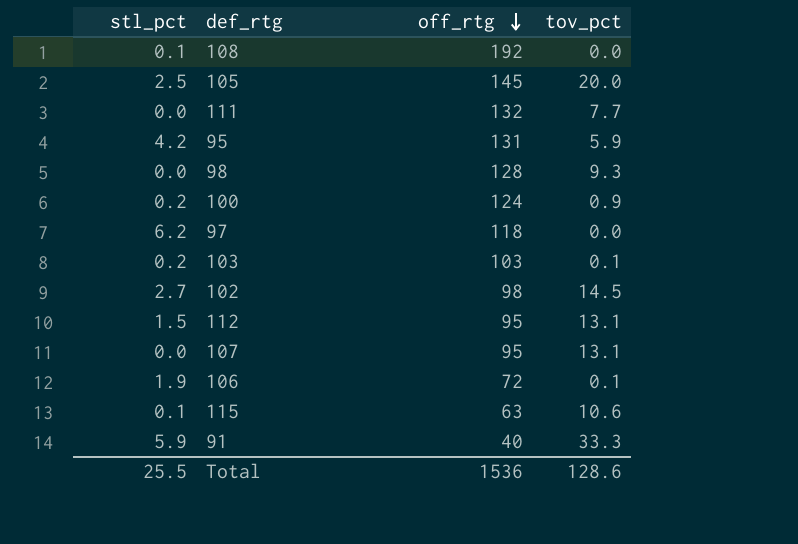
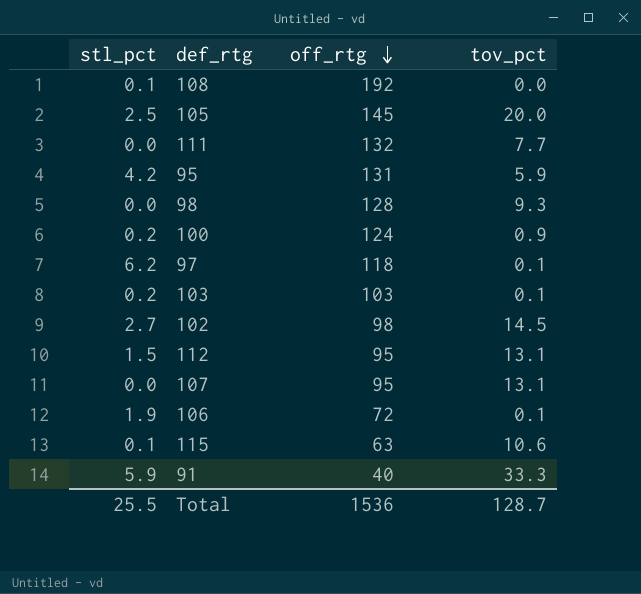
97 | tov_pct: 0.0 -> 0.1
Total | tov_pct: 128.6 -> 128.7

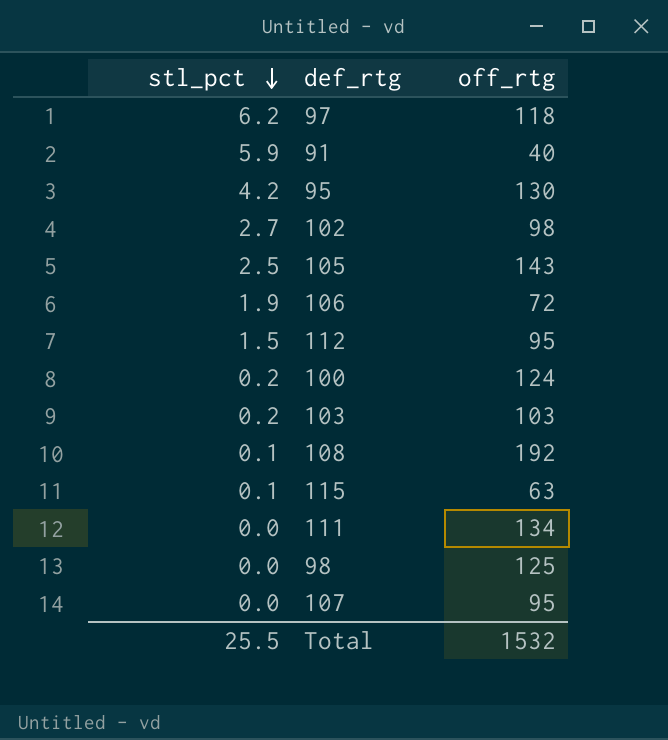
row order: off_rtg descending -> stl_pct descending
column tov_pct | position: 4 -> none
95 | off_rtg: 131 -> 130
105 | off_rtg: 145 -> 143
111 | off_rtg: 132 -> 134
98 | off_rtg: 128 -> 125
Total | off_rtg: 1536 -> 1532

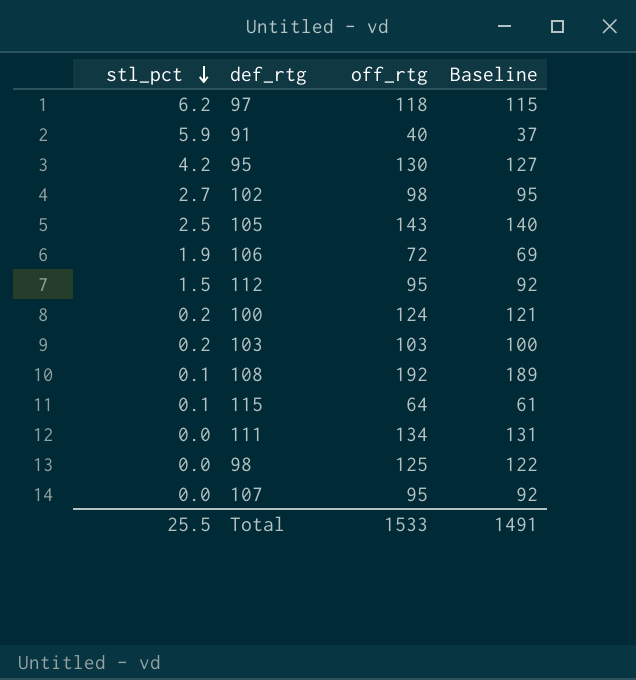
column Baseline | formula: none -> [off_rtg] - 3
115 | off_rtg: 63 -> 64
Total | off_rtg: 1532 -> 1533

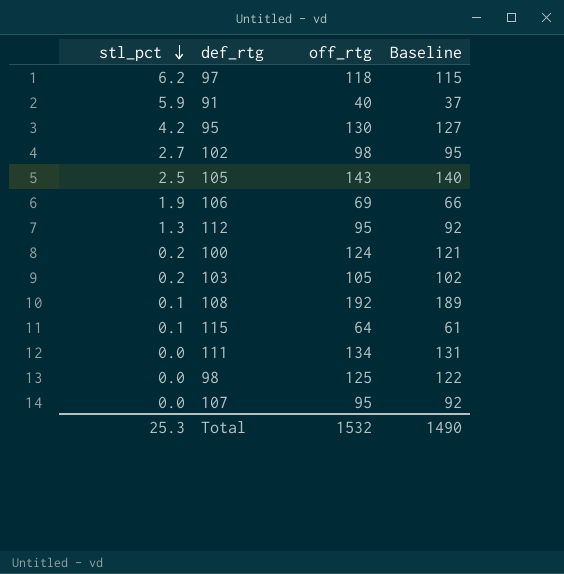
106 | off_rtg: 72 -> 69
106 | Baseline: 69 -> 66
112 | stl_pct: 1.5 -> 1.3
103 | off_rtg: 103 -> 105
103 | Baseline: 100 -> 102
Total | stl_pct: 25.5 -> 25.3
Total | off_rtg: 1533 -> 1532
Total | Baseline: 1491 -> 1490

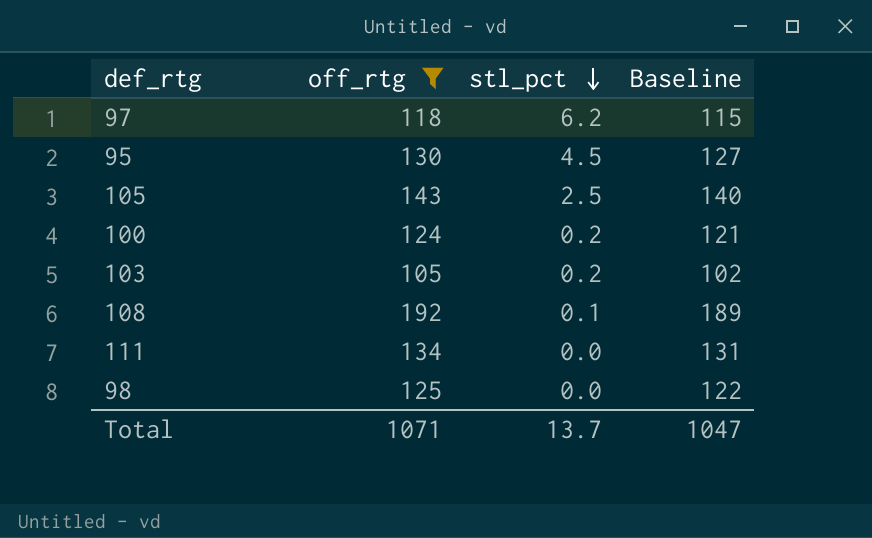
filter: none -> off_rtg >= 105
column stl_pct | position: 1 -> 3
95 | stl_pct: 4.2 -> 4.5
Total | off_rtg: 1532 -> 1071
Total | stl_pct: 25.3 -> 13.7
Total | Baseline: 1490 -> 1047

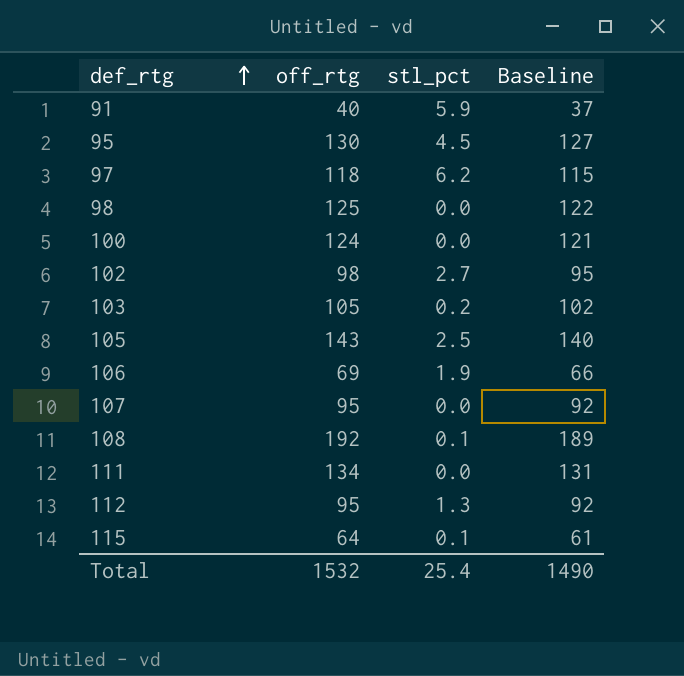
filter: off_rtg >= 105 -> none
row order: stl_pct descending -> def_rtg ascending
100 | stl_pct: 0.2 -> 0.0
Total | off_rtg: 1071 -> 1532
Total | stl_pct: 13.7 -> 25.4
Total | Baseline: 1047 -> 1490

